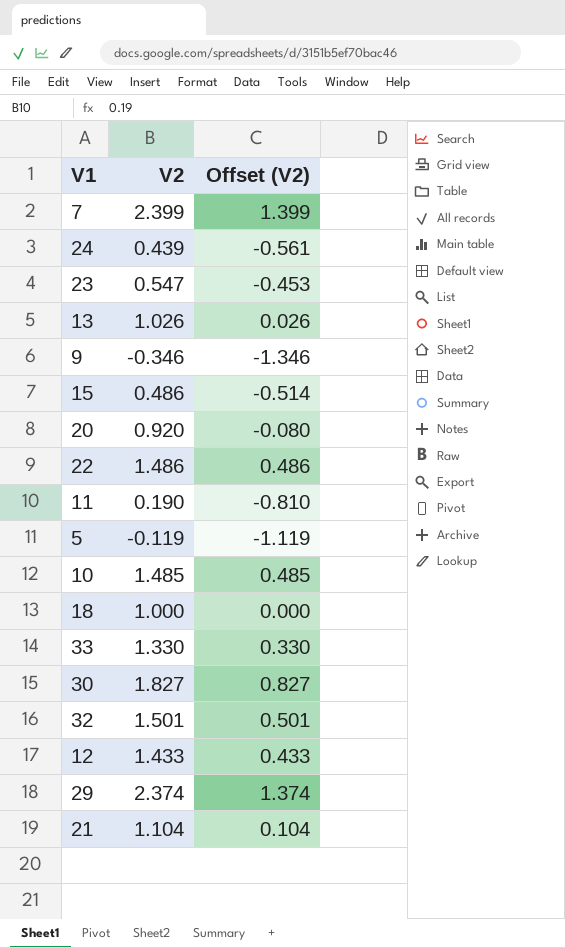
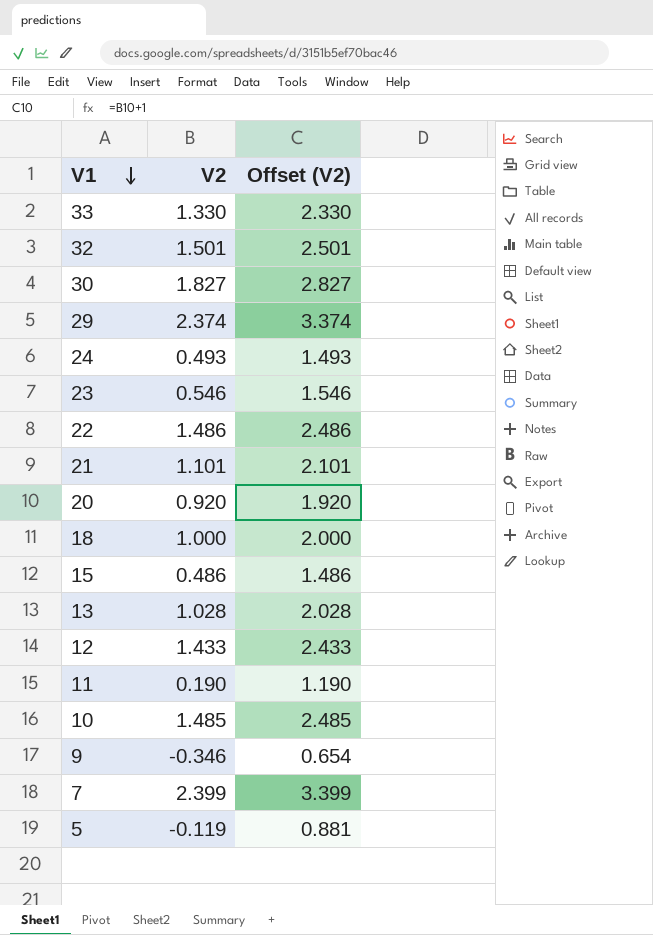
row order: none -> V1 descending
column Offset (V2) | formula: [V2] - 1 -> [V2] + 1
24 | V2: 0.439 -> 0.493
23 | V2: 0.547 -> 0.546
21 | V2: 1.104 -> 1.101
13 | V2: 1.026 -> 1.028

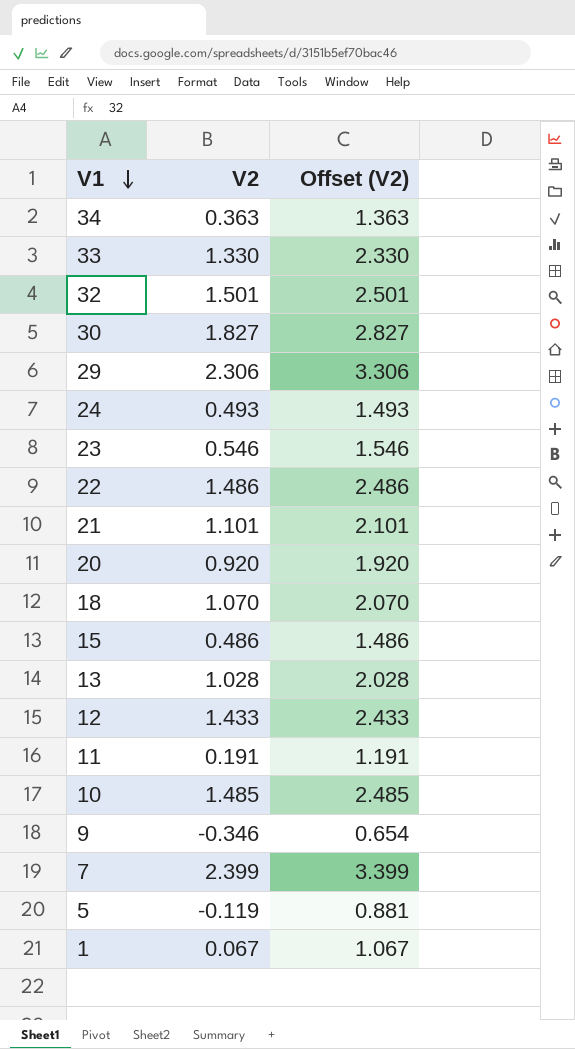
row 34: none -> 0.363 | 1.363
29 | V2: 2.374 -> 2.306
29 | Offset (V2): 3.374 -> 3.306
18 | V2: 1.000 -> 1.070
18 | Offset (V2): 2.000 -> 2.070
11 | V2: 0.190 -> 0.191
11 | Offset (V2): 1.190 -> 1.191
row 1: none -> 0.067 | 1.067

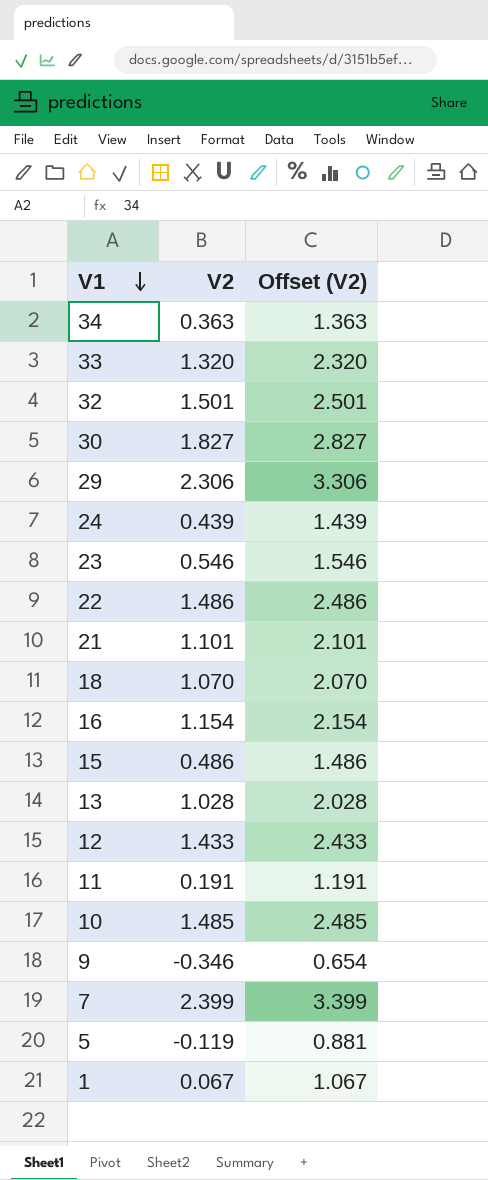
row 20: 0.920 | 1.920 -> none
33 | V2: 1.330 -> 1.320
33 | Offset (V2): 2.330 -> 2.320
24 | V2: 0.493 -> 0.439
24 | Offset (V2): 1.493 -> 1.439
row 16: none -> 1.154 | 2.154

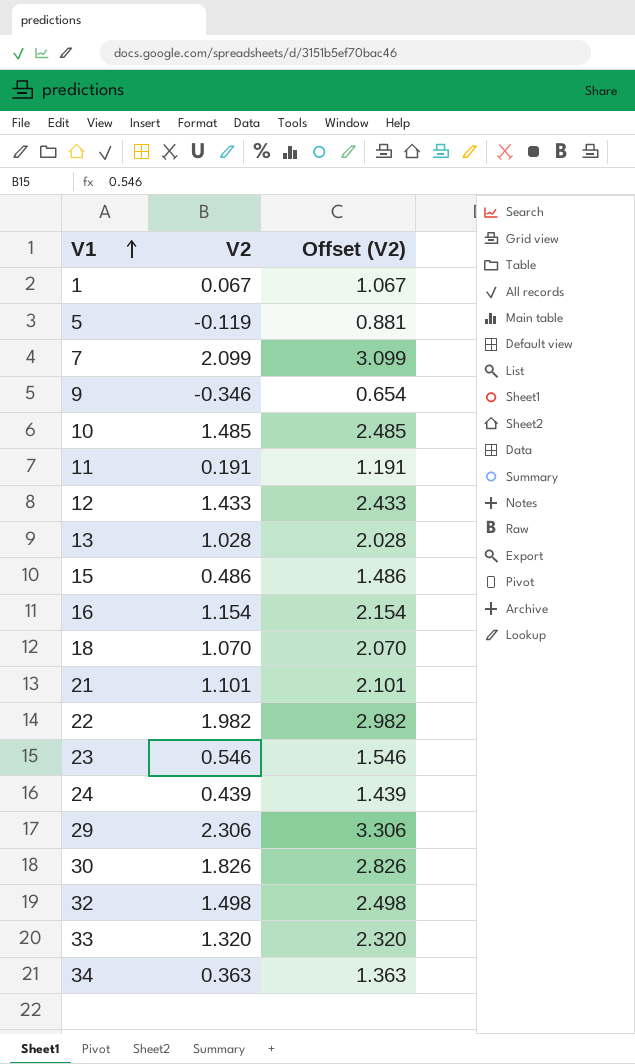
row order: V1 descending -> V1 ascending
7 | V2: 2.399 -> 2.099
7 | Offset (V2): 3.399 -> 3.099
22 | V2: 1.486 -> 1.982
22 | Offset (V2): 2.486 -> 2.982
30 | V2: 1.827 -> 1.826
30 | Offset (V2): 2.827 -> 2.826
32 | V2: 1.501 -> 1.498
32 | Offset (V2): 2.501 -> 2.498

